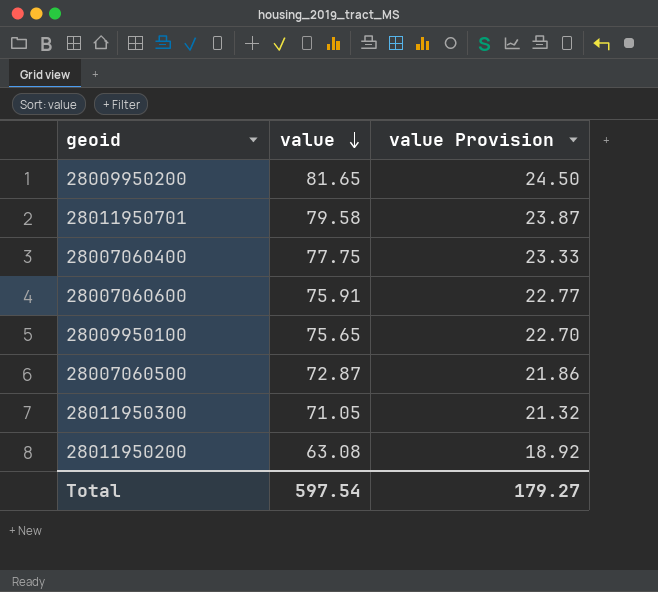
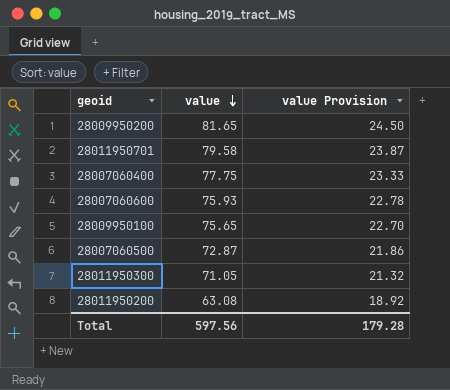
28007060600 | value: 75.91 -> 75.93
28007060600 | value Provision: 22.77 -> 22.78
Total | value: 597.54 -> 597.56
Total | value Provision: 179.27 -> 179.28

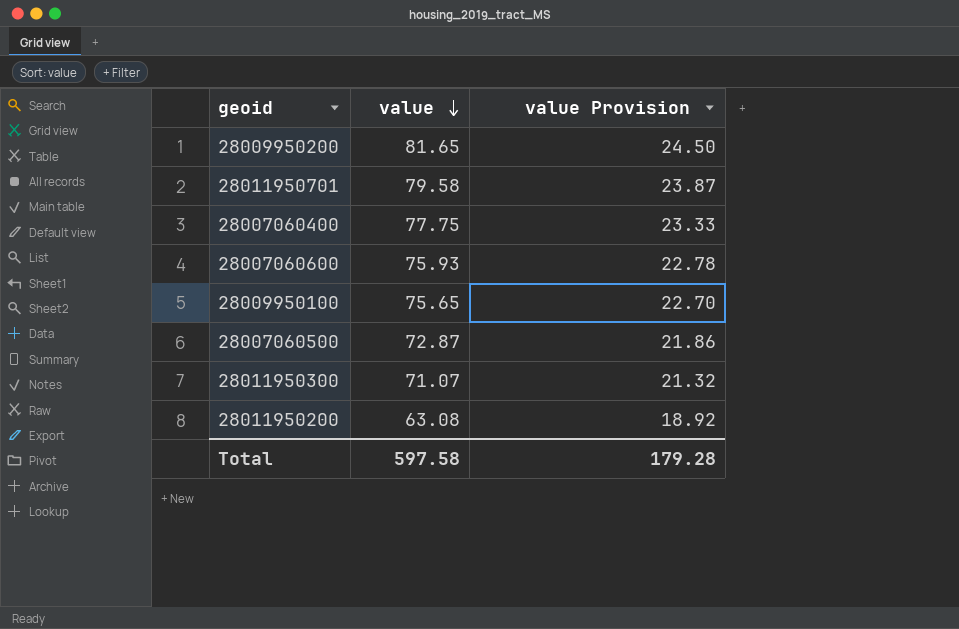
28011950300 | value: 71.05 -> 71.07
Total | value: 597.56 -> 597.58

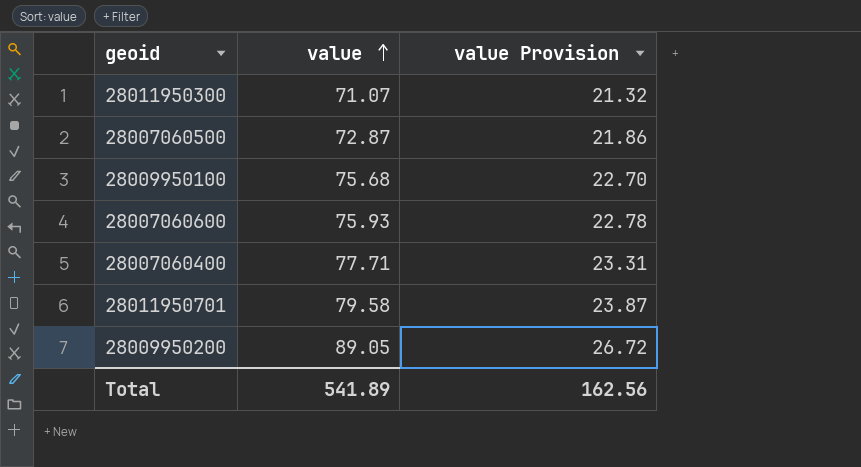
row order: value descending -> value ascending
row 28011950200: 63.08 | 18.92 -> none
28009950100 | value: 75.65 -> 75.68
28007060400 | value: 77.75 -> 77.71
28007060400 | value Provision: 23.33 -> 23.31
28009950200 | value: 81.65 -> 89.05
28009950200 | value Provision: 24.50 -> 26.72
Total | value: 597.58 -> 541.89
Total | value Provision: 179.28 -> 162.56

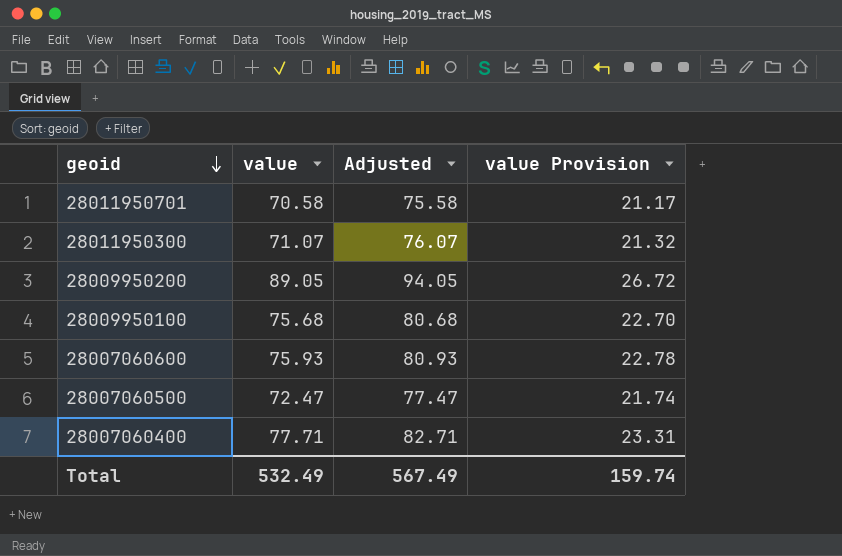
row order: value ascending -> geoid descending
column Adjusted | formula: none -> [value] + 5
28011950701 | value: 79.58 -> 70.58
28011950701 | value Provision: 23.87 -> 21.17
28007060500 | value: 72.87 -> 72.47
28007060500 | value Provision: 21.86 -> 21.74
Total | value: 541.89 -> 532.49
Total | value Provision: 162.56 -> 159.74

